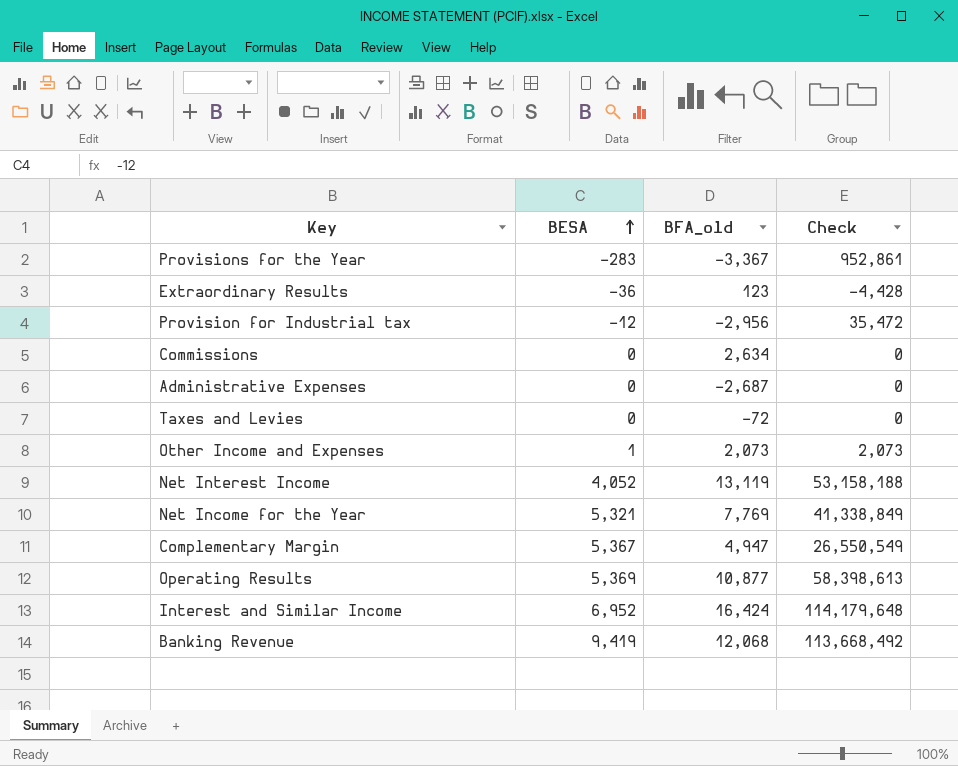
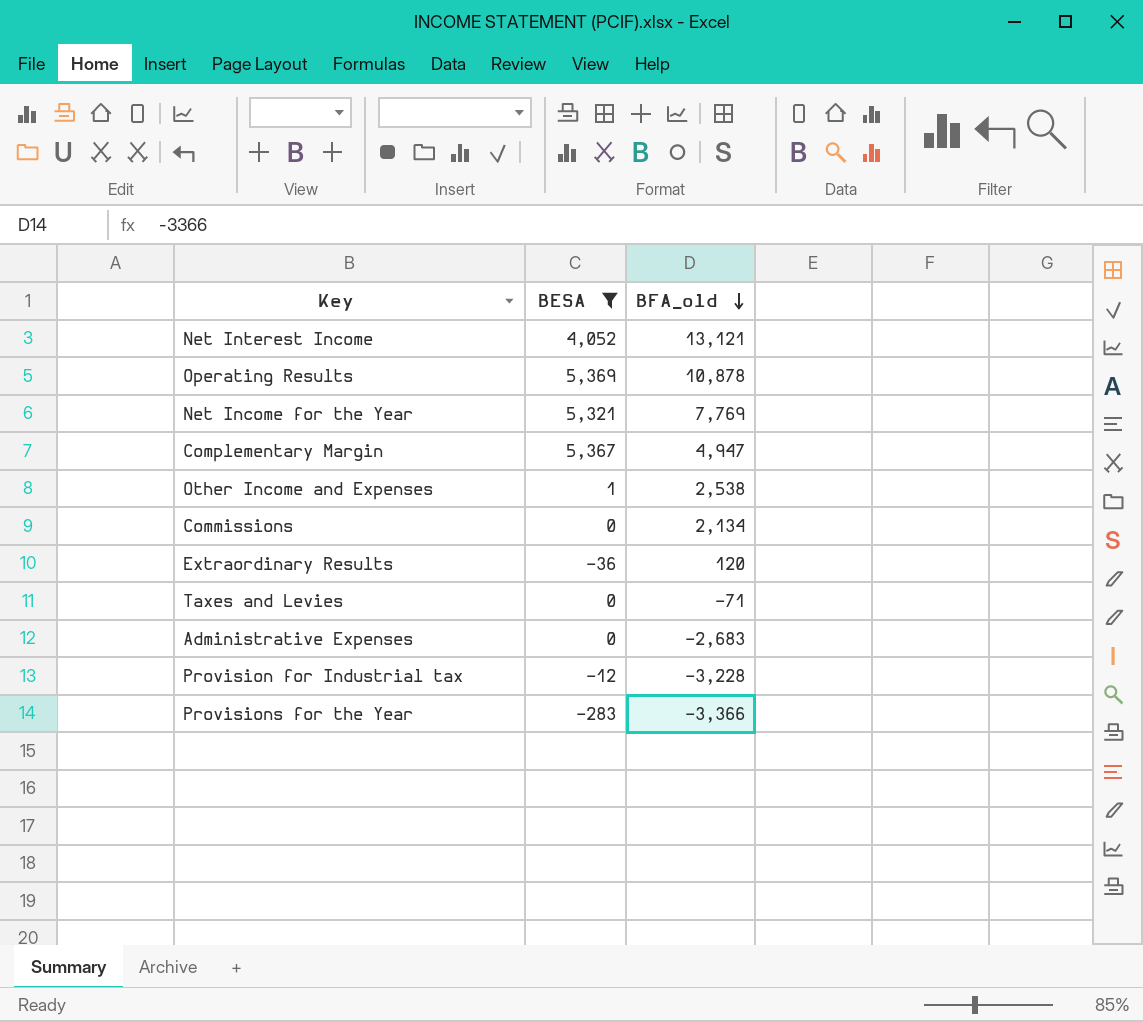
filter: none -> BESA <= 5,369
row order: BESA ascending -> BFA_old descending
column Check | formula: [BESA] * [BFA_old] -> none
Net Interest Income | BFA_old: 13,119 -> 13,121
Operating Results | BFA_old: 10,877 -> 10,878
Other Income and Expenses | BFA_old: 2,073 -> 2,538
Commissions | BFA_old: 2,634 -> 2,134
Extraordinary Results | BFA_old: 123 -> 120
Taxes and Levies | BFA_old: -72 -> -71
Administrative Expenses | BFA_old: -2,687 -> -2,683
Provision for Industrial tax | BFA_old: -2,956 -> -3,228
Provisions for the Year | BFA_old: -3,367 -> -3,366

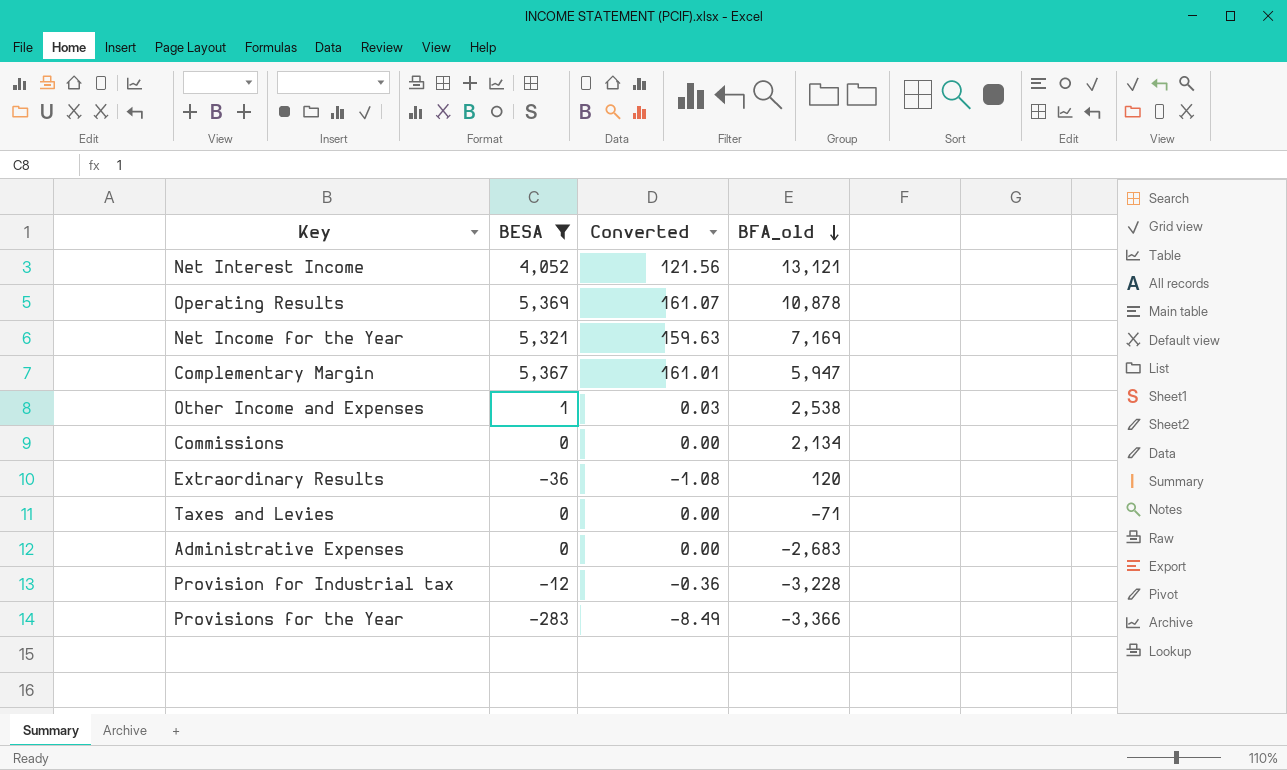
column Converted | formula: none -> [BESA] * 0.03
Net Income for the Year | BFA_old: 7,769 -> 7,169
Complementary Margin | BFA_old: 4,947 -> 5,947

